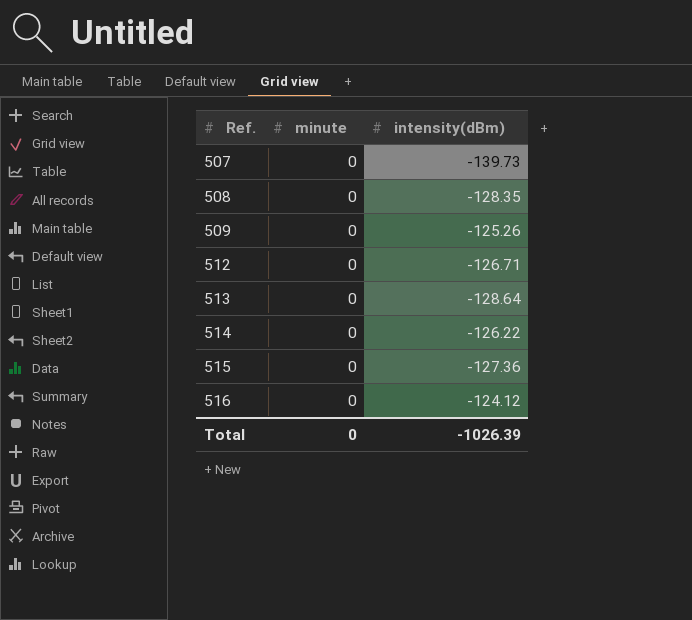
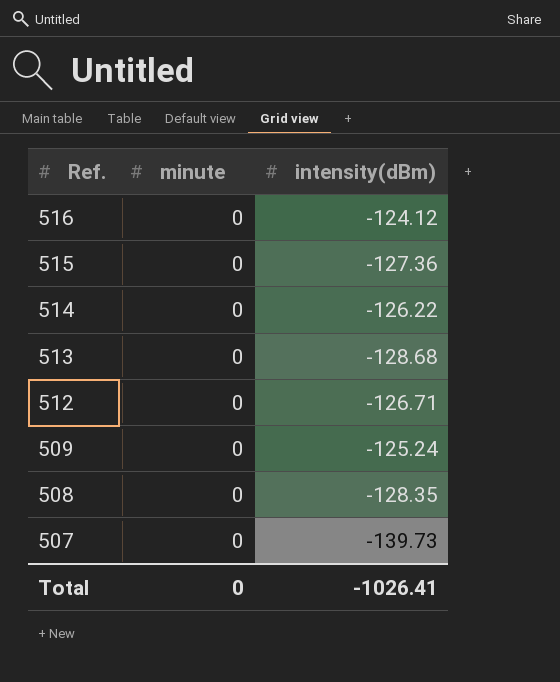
row order: Ref. ascending -> Ref. descending
513 | intensity(dBm): -128.64 -> -128.68
509 | intensity(dBm): -125.26 -> -125.24
Total | intensity(dBm): -1026.39 -> -1026.41

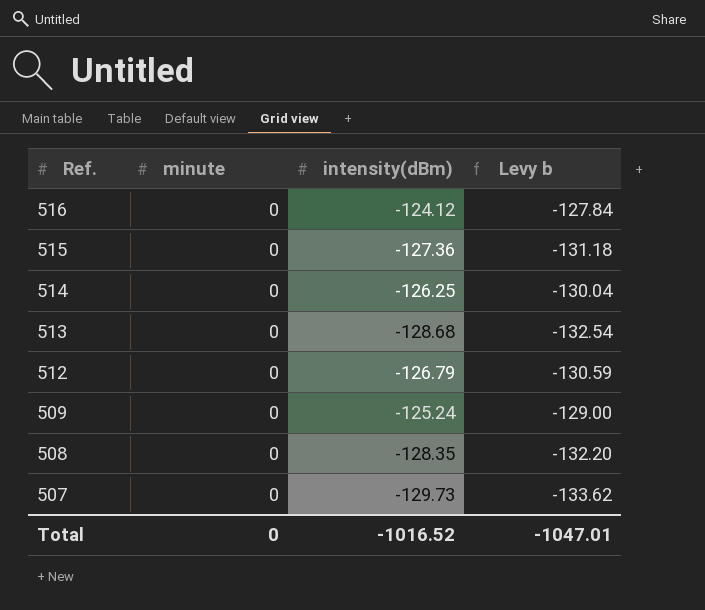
column Levy b | formula: none -> [intensity(dBm)] * 1.03
514 | intensity(dBm): -126.22 -> -126.25
512 | intensity(dBm): -126.71 -> -126.79
507 | intensity(dBm): -139.73 -> -129.73
Total | intensity(dBm): -1026.41 -> -1016.52

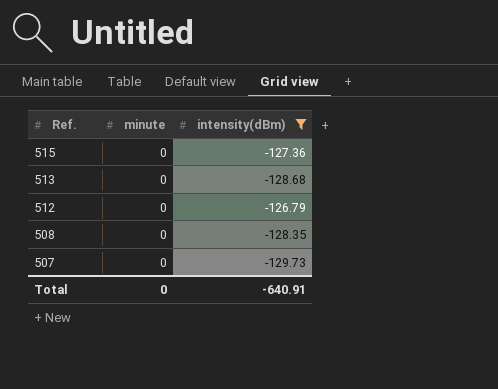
filter: none -> intensity(dBm) <= -126.79
column Levy b | formula: [intensity(dBm)] * 1.03 -> none
Total | intensity(dBm): -1016.52 -> -640.91

